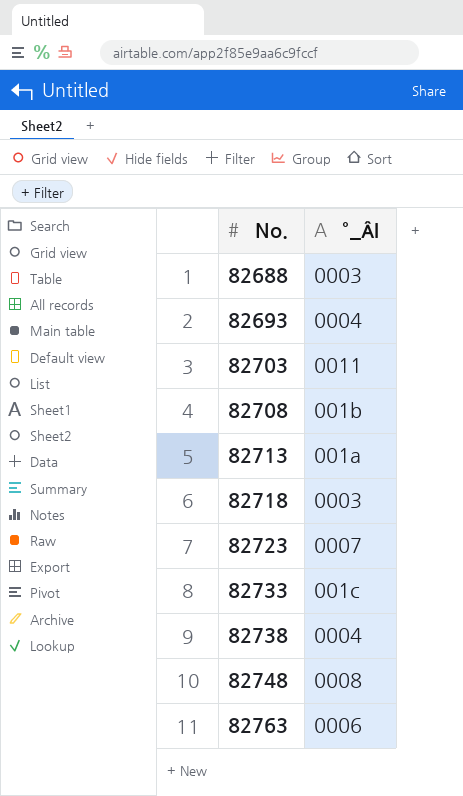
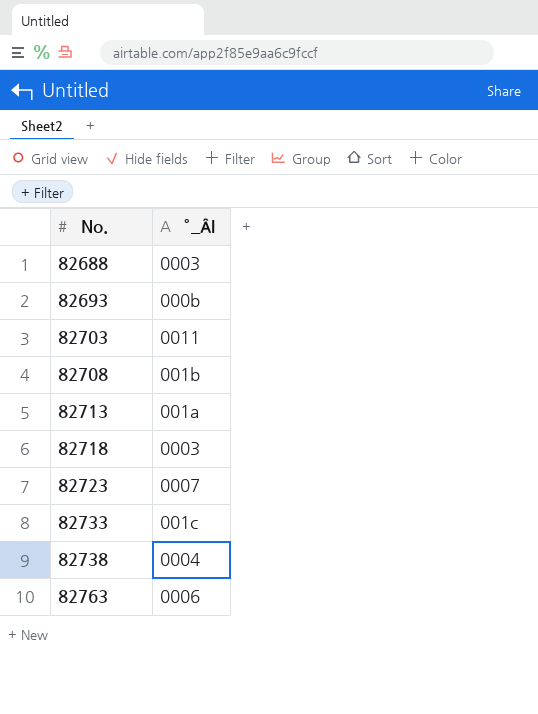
row 82748: 0008 -> none
82693 | °_ÂI: 0004 -> 000b

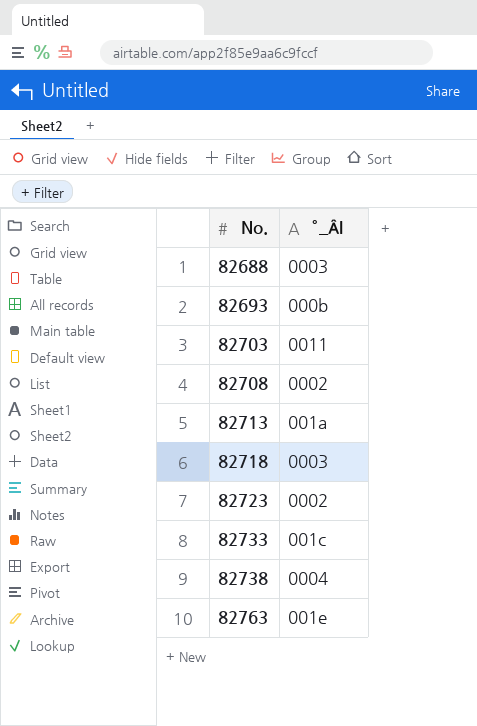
82708 | °_ÂI: 001b -> 0002
82723 | °_ÂI: 0007 -> 0002
82763 | °_ÂI: 0006 -> 001e

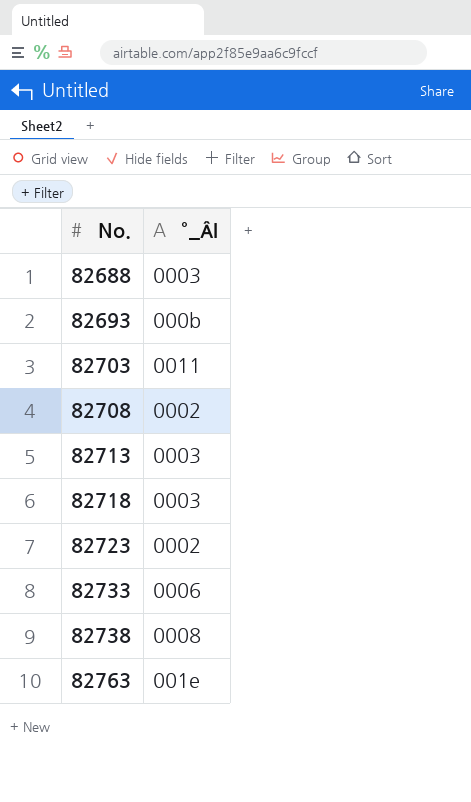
82713 | °_ÂI: 001a -> 0003
82733 | °_ÂI: 001c -> 0006
82738 | °_ÂI: 0004 -> 0008

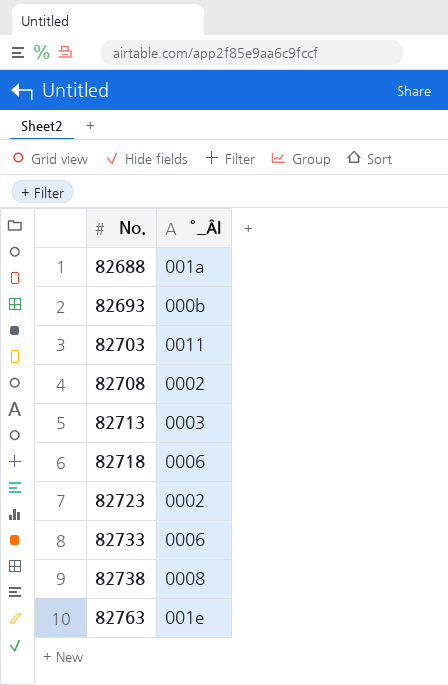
82688 | °_ÂI: 0003 -> 001a
82718 | °_ÂI: 0003 -> 0006

